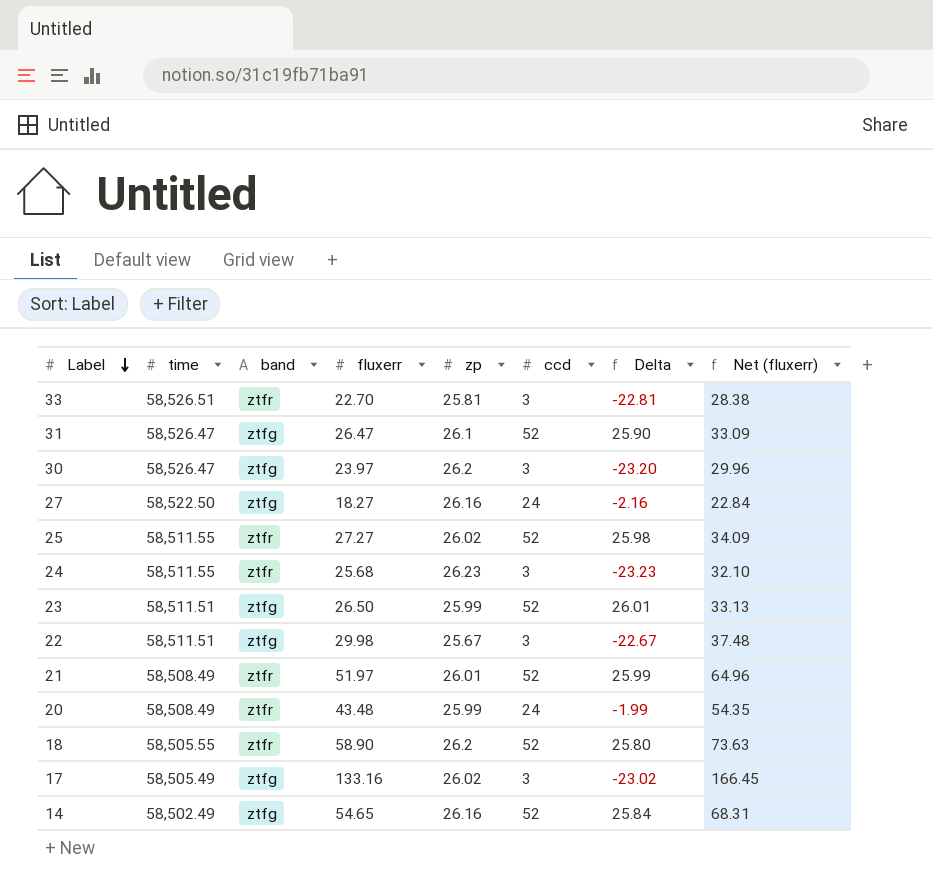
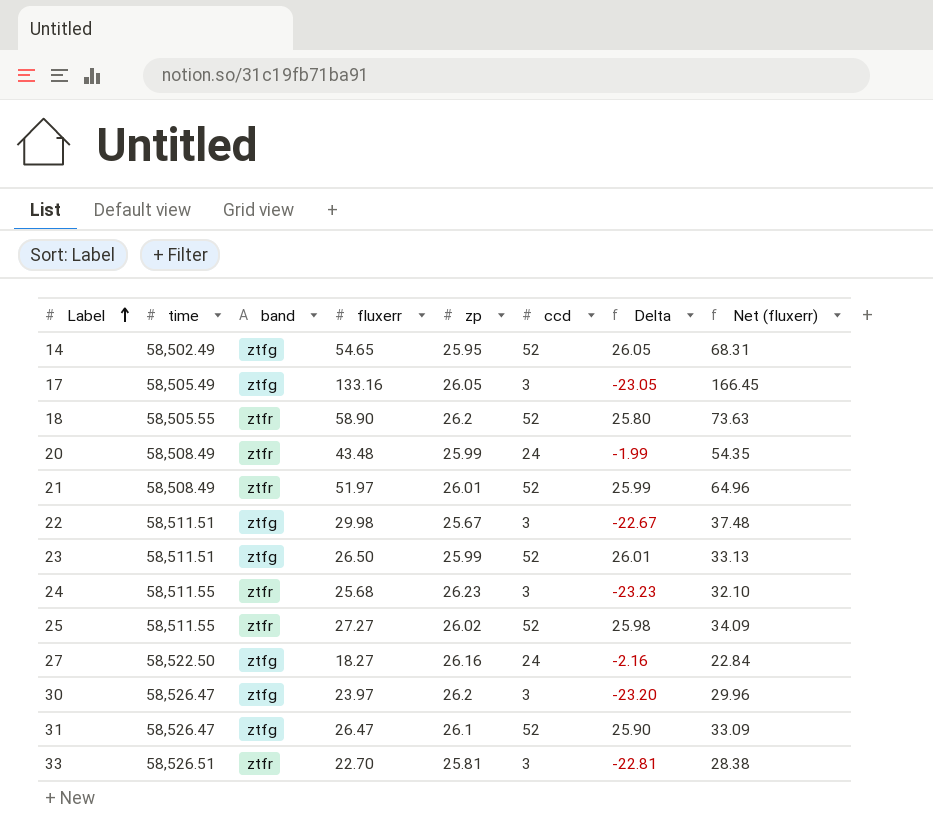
row order: Label descending -> Label ascending
14 | zp: 26.16 -> 25.95
14 | Delta: 25.84 -> 26.05
17 | zp: 26.02 -> 26.05
17 | Delta: -23.02 -> -23.05

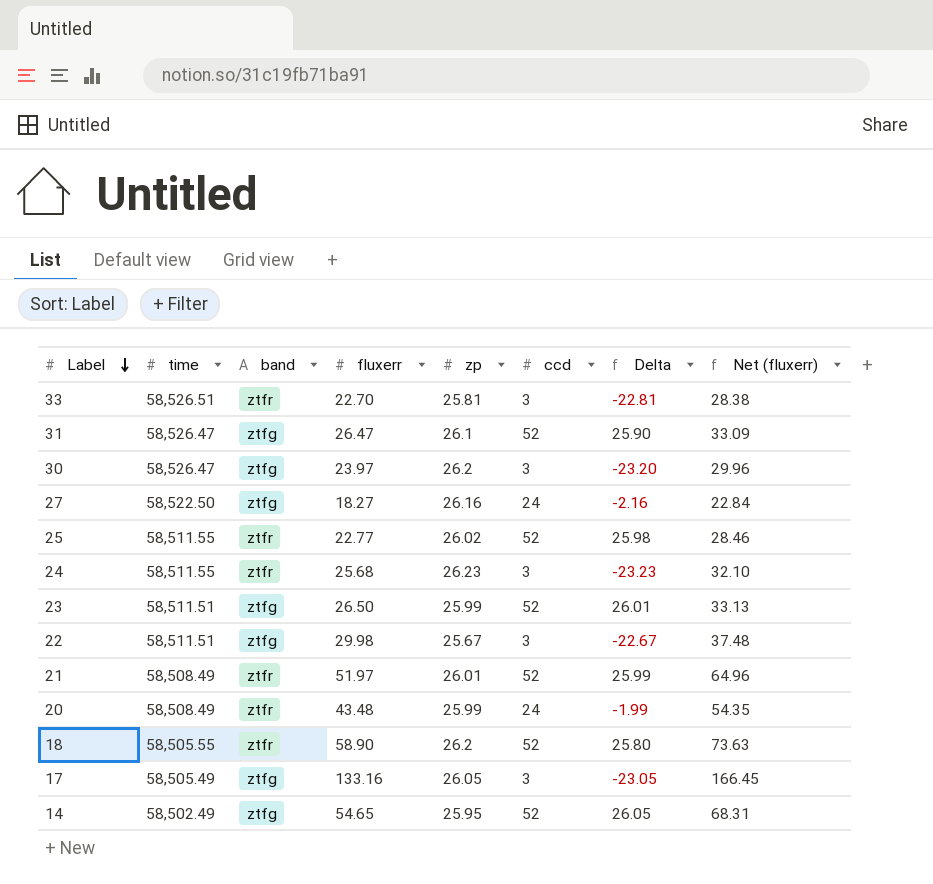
row order: Label ascending -> Label descending
25 | fluxerr: 27.27 -> 22.77
25 | Net (fluxerr): 34.09 -> 28.46

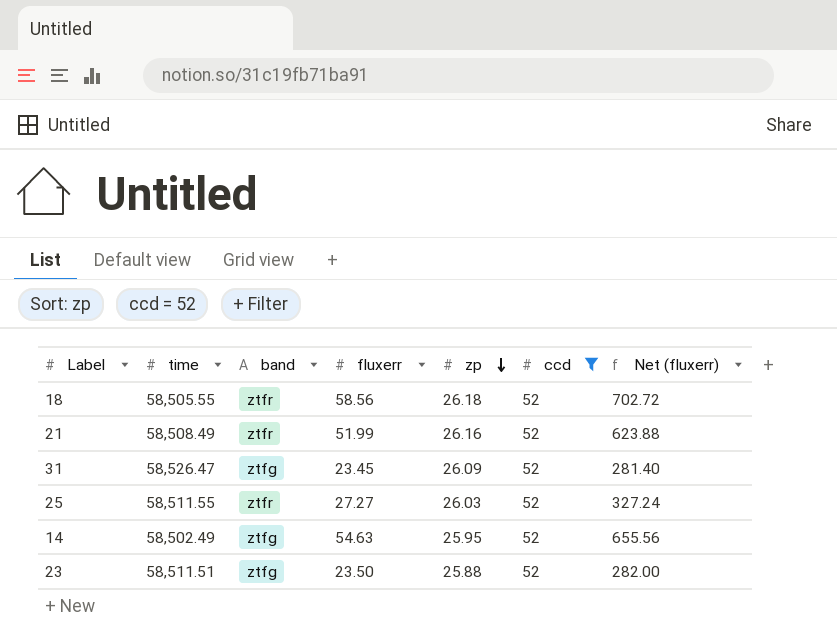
filter: none -> ccd = 52
row order: Label descending -> zp descending
column Delta | formula: [ccd] - [zp] -> none
column Net (fluxerr) | formula: [fluxerr] * 1.25 -> [fluxerr] * 12
18 | fluxerr: 58.90 -> 58.56
18 | zp: 26.2 -> 26.18
21 | fluxerr: 51.97 -> 51.99
21 | zp: 26.01 -> 26.16
31 | fluxerr: 26.47 -> 23.45
31 | zp: 26.1 -> 26.09
25 | fluxerr: 22.77 -> 27.27
25 | zp: 26.02 -> 26.03
14 | fluxerr: 54.65 -> 54.63
23 | fluxerr: 26.50 -> 23.50
23 | zp: 25.99 -> 25.88

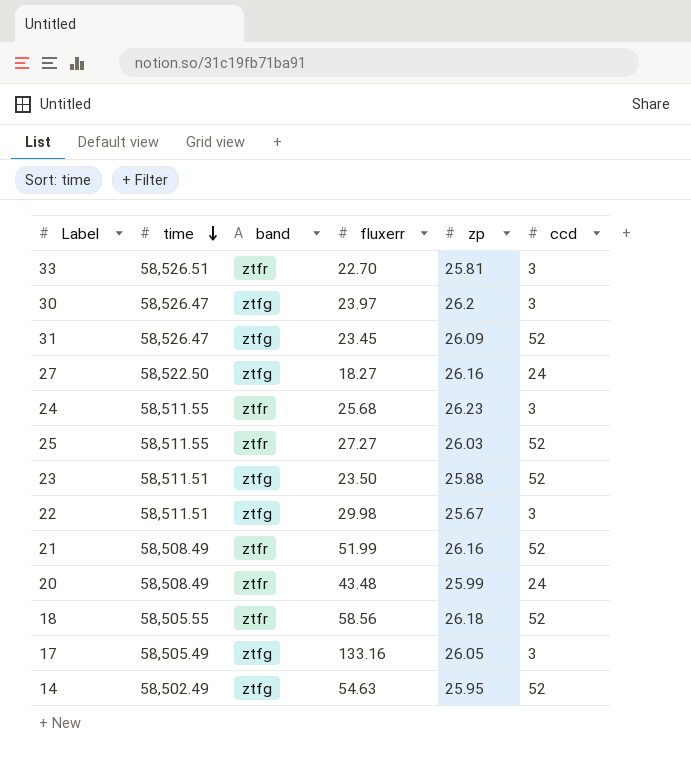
filter: ccd = 52 -> none
row order: zp descending -> time descending
column Net (fluxerr) | formula: [fluxerr] * 12 -> none

